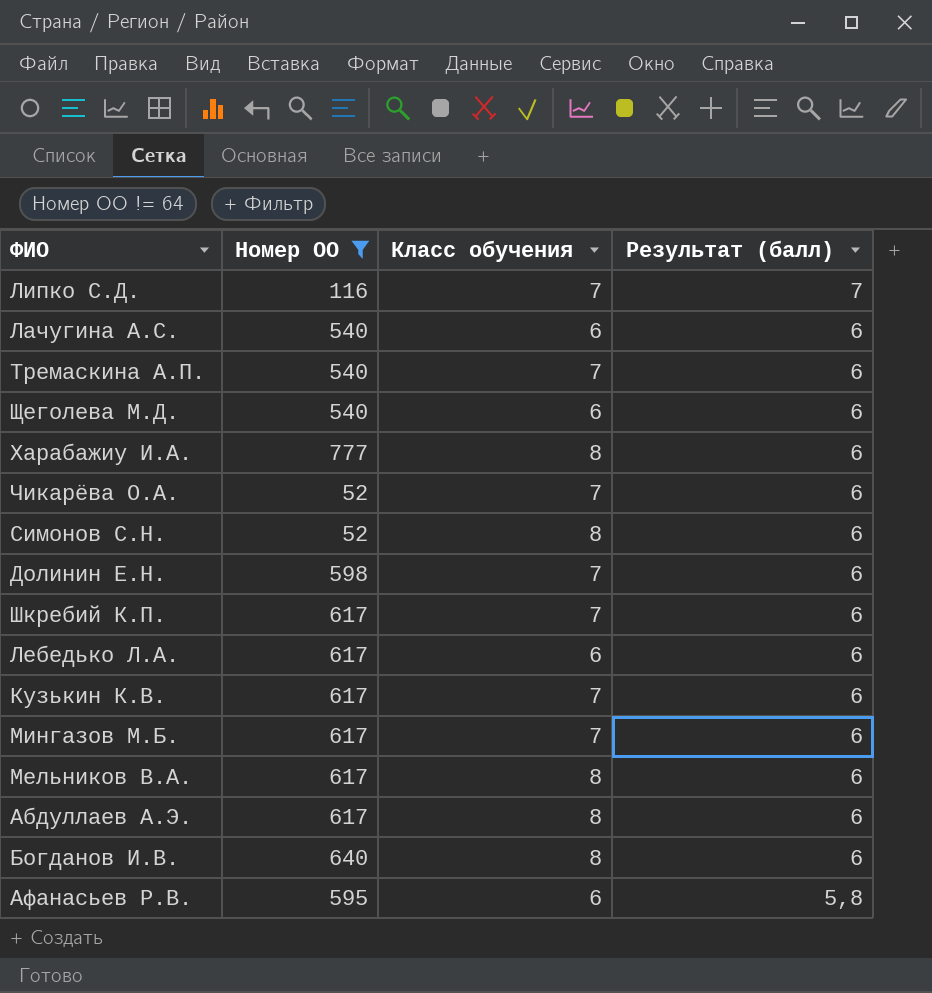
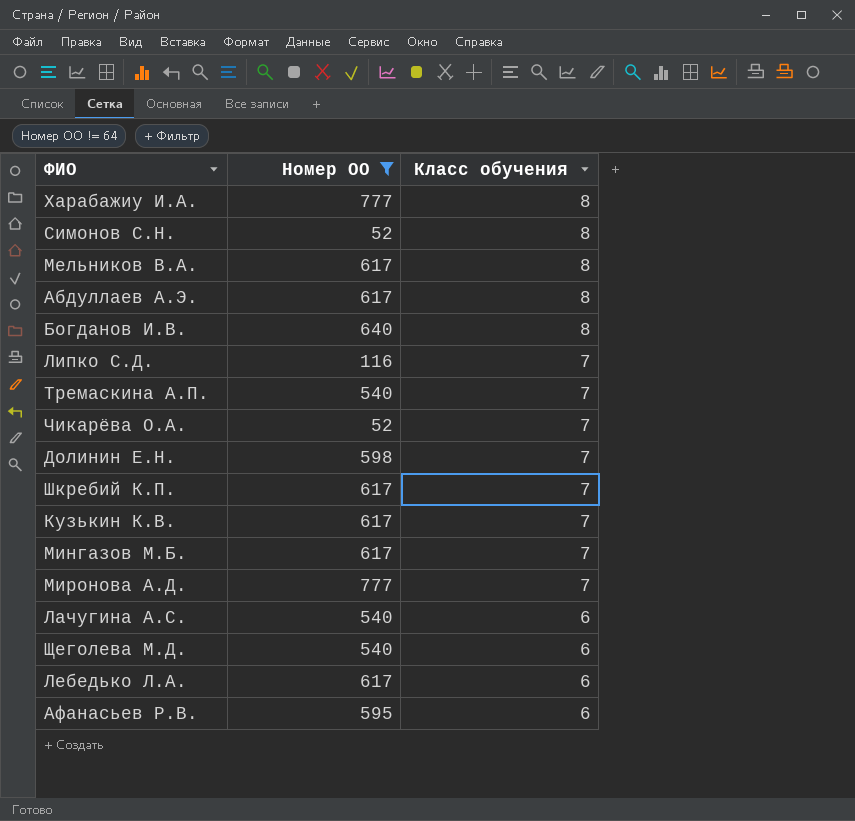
row order: Результат (балл) descending -> Класс обучения descending
column Результат (балл) | position: 4 -> none
row Миронова А.Д.: none -> 777 | 7

